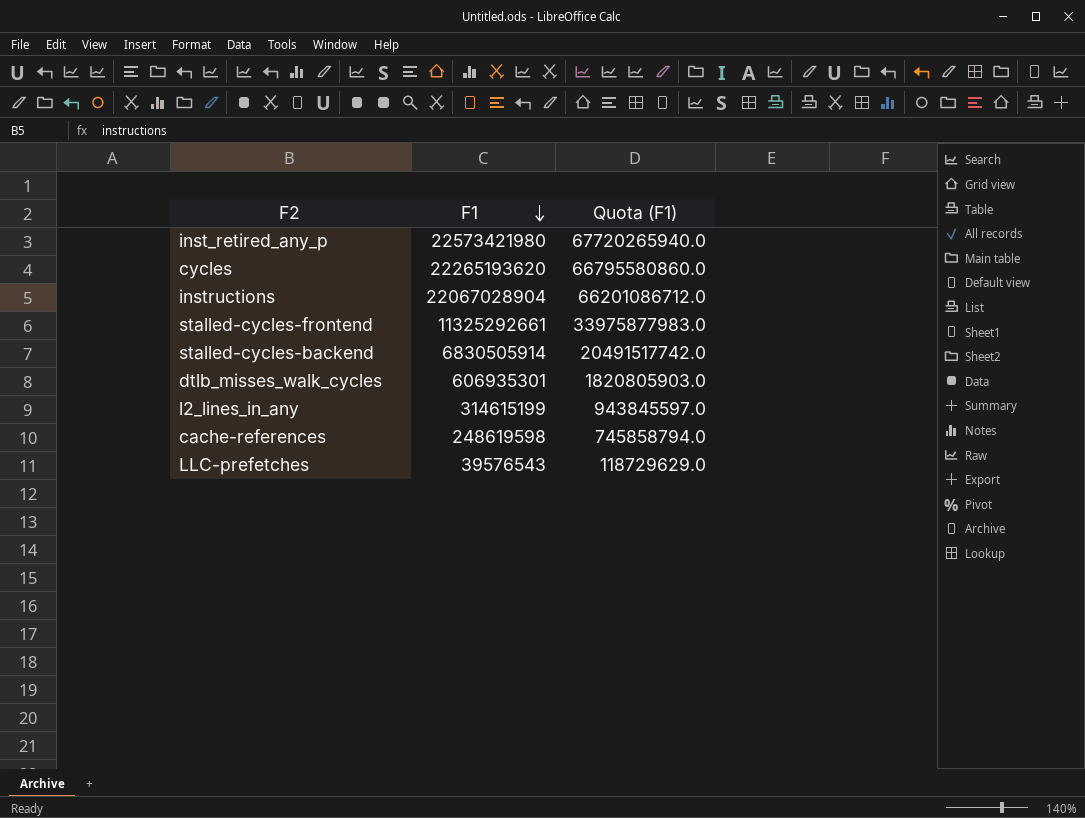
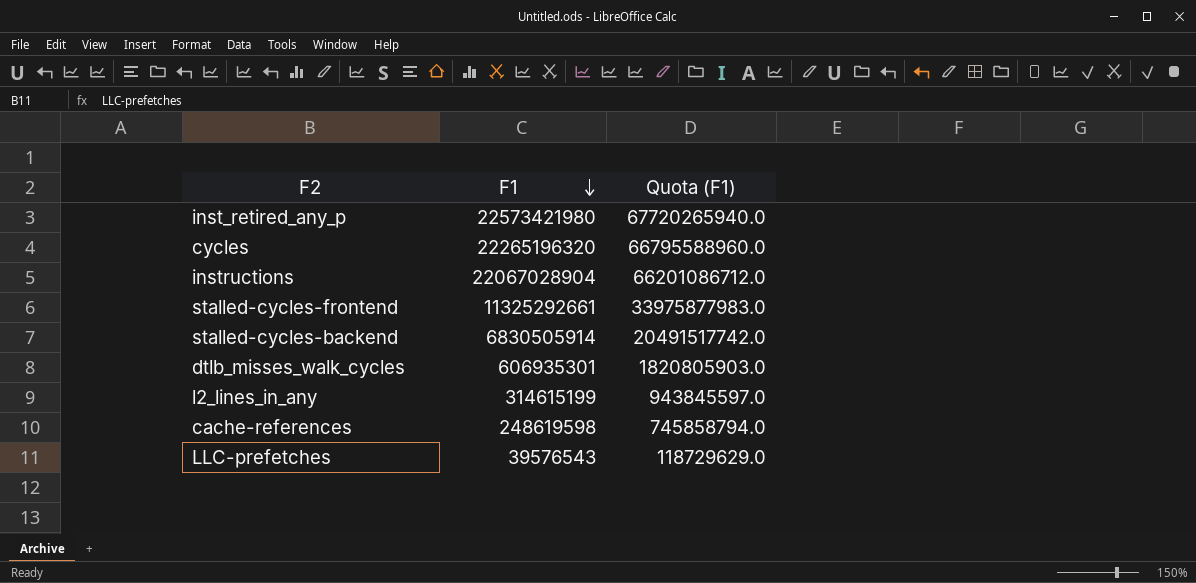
cycles | F1: 22265193620 -> 22265196320
cycles | Quota (F1): 66795580860.0 -> 66795588960.0

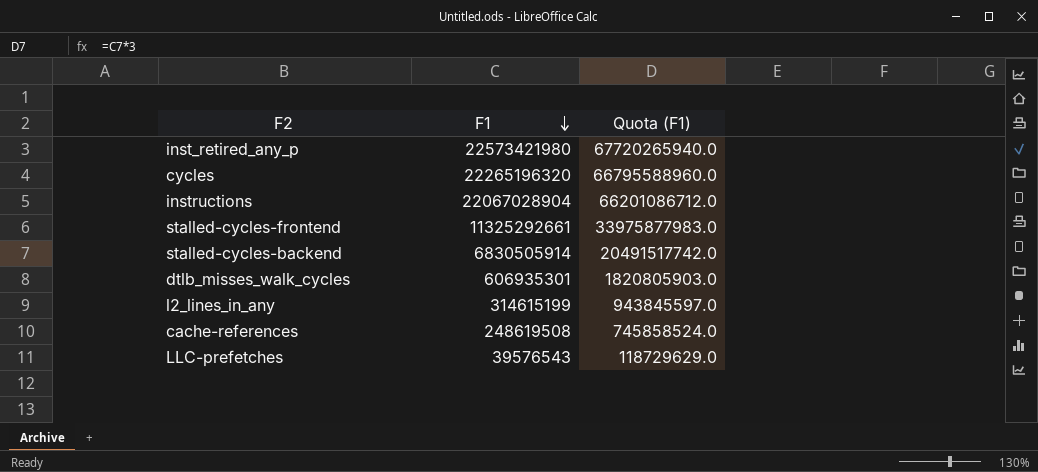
cache-references | F1: 248619598 -> 248619508
cache-references | Quota (F1): 745858794.0 -> 745858524.0

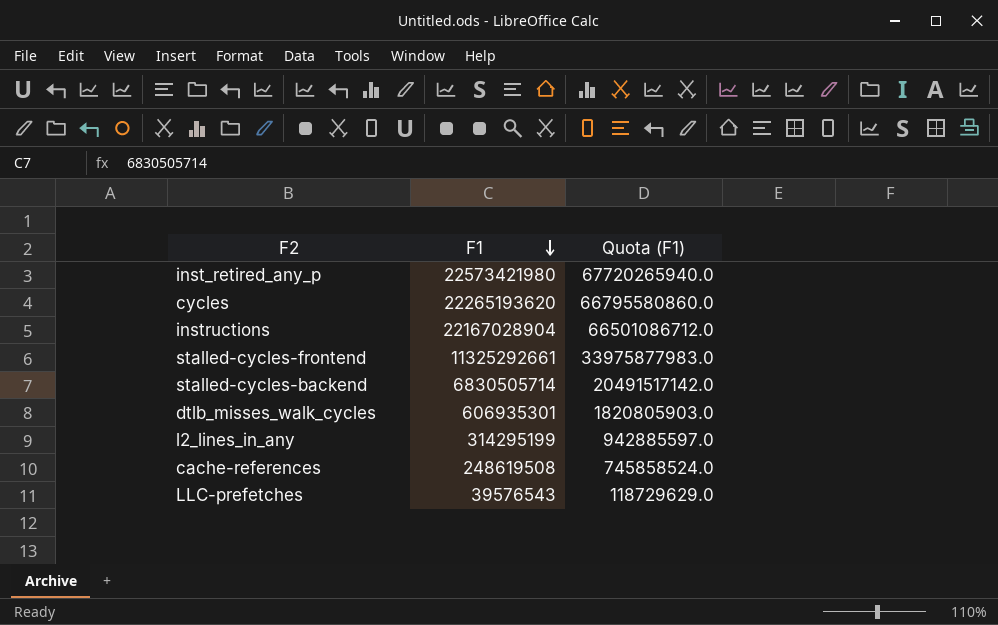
cycles | F1: 22265196320 -> 22265193620
cycles | Quota (F1): 66795588960.0 -> 66795580860.0
instructions | F1: 22067028904 -> 22167028904
instructions | Quota (F1): 66201086712.0 -> 66501086712.0
stalled-cycles-backend | F1: 6830505914 -> 6830505714
stalled-cycles-backend | Quota (F1): 20491517742.0 -> 20491517142.0
l2_lines_in_any | F1: 314615199 -> 314295199
l2_lines_in_any | Quota (F1): 943845597.0 -> 942885597.0

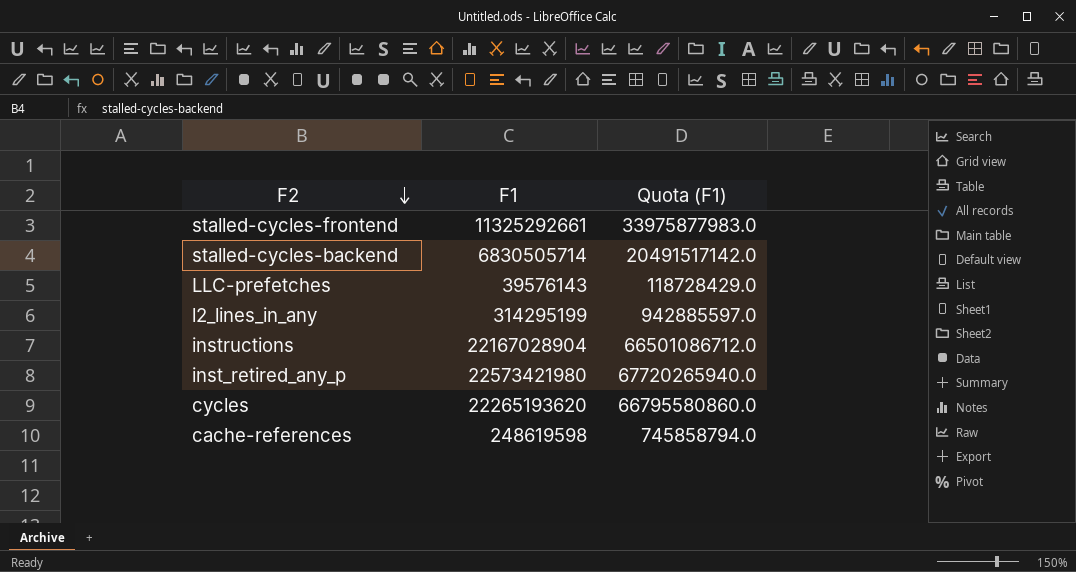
row order: F1 descending -> F2 descending
row dtlb_misses_walk_cycles: 606935301 | 1820805903.0 -> none
LLC-prefetches | F1: 39576543 -> 39576143
LLC-prefetches | Quota (F1): 118729629.0 -> 118728429.0
cache-references | F1: 248619508 -> 248619598
cache-references | Quota (F1): 745858524.0 -> 745858794.0

